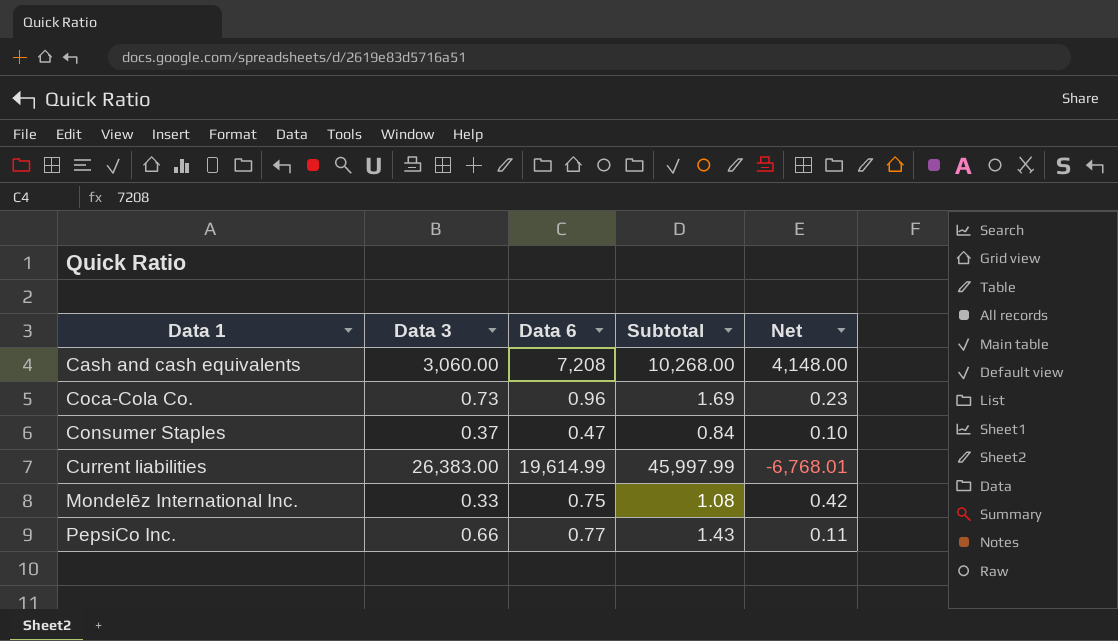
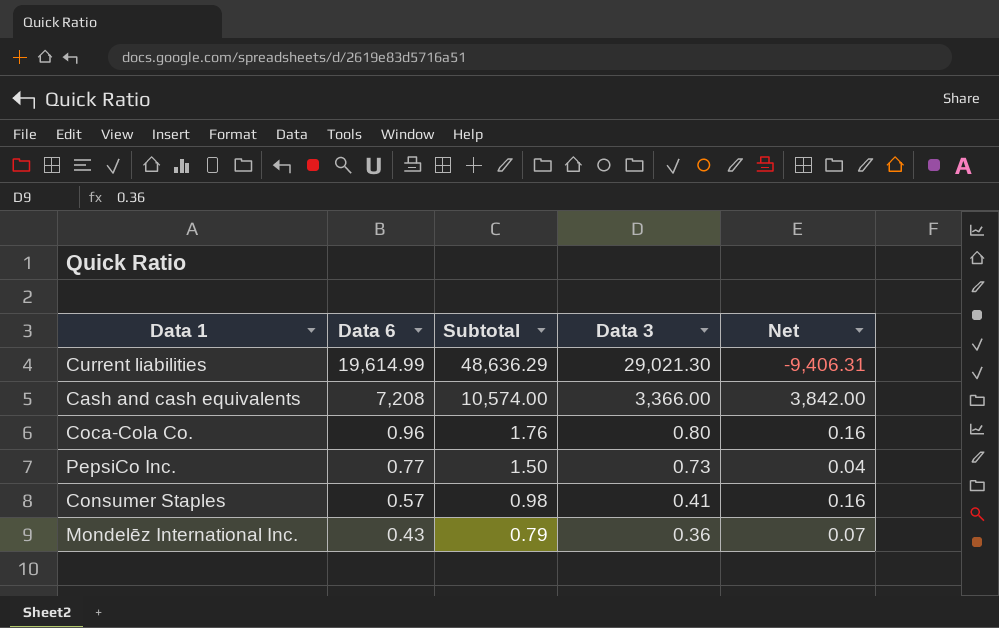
row order: Data 1 ascending -> Data 6 descending
column Data 3 | position: 2 -> 4
Current liabilities | Subtotal: 45,997.99 -> 48,636.29
Current liabilities | Data 3: 26,383.00 -> 29,021.30
Current liabilities | Net: -6,768.01 -> -9,406.31
Cash and cash equivalents | Subtotal: 10,268.00 -> 10,574.00
Cash and cash equivalents | Data 3: 3,060.00 -> 3,366.00
Cash and cash equivalents | Net: 4,148.00 -> 3,842.00
Coca-Cola Co. | Subtotal: 1.69 -> 1.76
Coca-Cola Co. | Data 3: 0.73 -> 0.80
Coca-Cola Co. | Net: 0.23 -> 0.16
PepsiCo Inc. | Subtotal: 1.43 -> 1.50
PepsiCo Inc. | Data 3: 0.66 -> 0.73
PepsiCo Inc. | Net: 0.11 -> 0.04
Consumer Staples | Data 6: 0.47 -> 0.57
Consumer Staples | Subtotal: 0.84 -> 0.98
Consumer Staples | Data 3: 0.37 -> 0.41
Consumer Staples | Net: 0.10 -> 0.16
Mondelēz International Inc. | Data 6: 0.75 -> 0.43
Mondelēz International Inc. | Subtotal: 1.08 -> 0.79
Mondelēz International Inc. | Data 3: 0.33 -> 0.36
Mondelēz International Inc. | Net: 0.42 -> 0.07

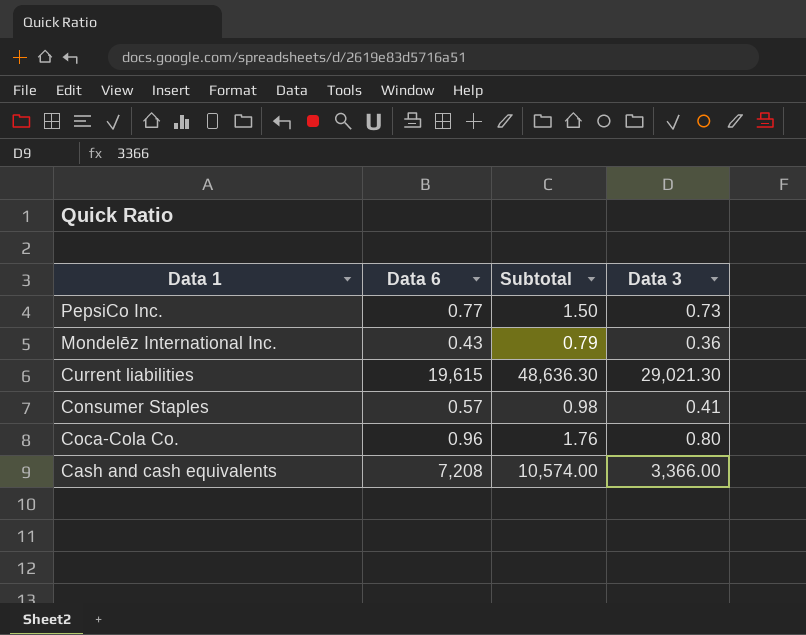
row order: Data 6 descending -> Data 1 descending
column Net | formula: [Data 6] - [Data 3] -> none
Current liabilities | Data 6: 19,614.99 -> 19,615
Current liabilities | Subtotal: 48,636.29 -> 48,636.30

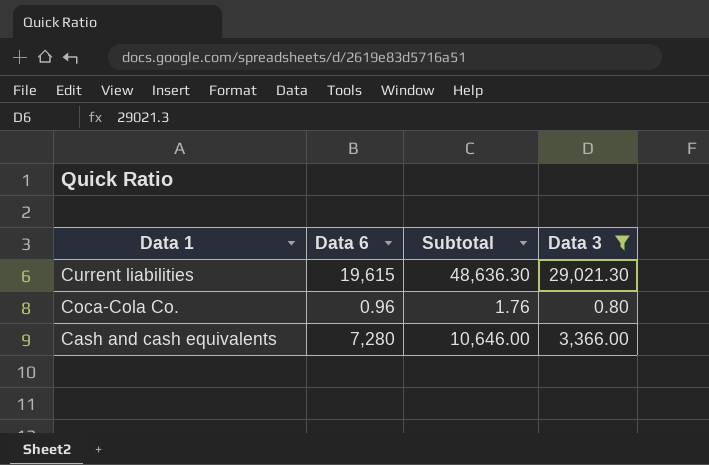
filter: none -> Data 3 >= 0.80
Cash and cash equivalents | Data 6: 7,208 -> 7,280
Cash and cash equivalents | Subtotal: 10,574.00 -> 10,646.00

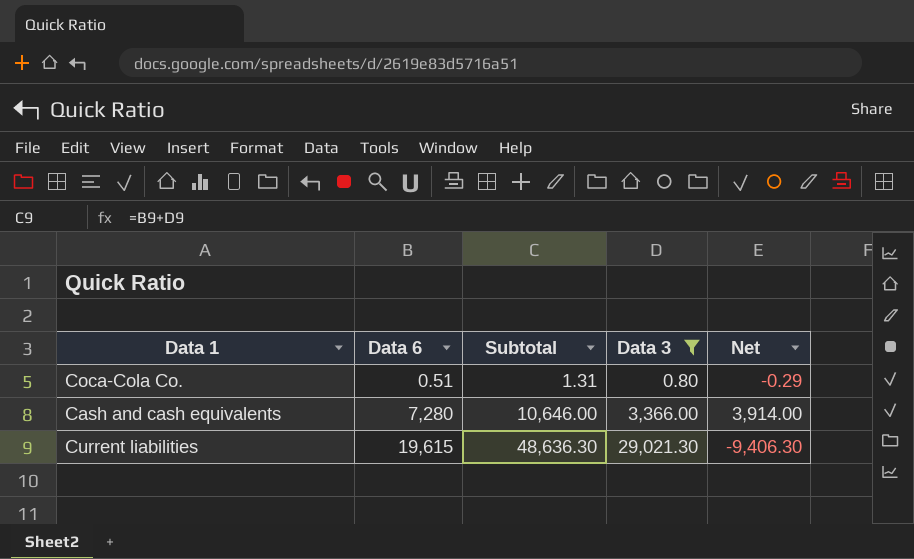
row order: Data 1 descending -> Data 6 ascending
column Net | formula: none -> [Data 6] - [Data 3]
Coca-Cola Co. | Data 6: 0.96 -> 0.51
Coca-Cola Co. | Subtotal: 1.76 -> 1.31

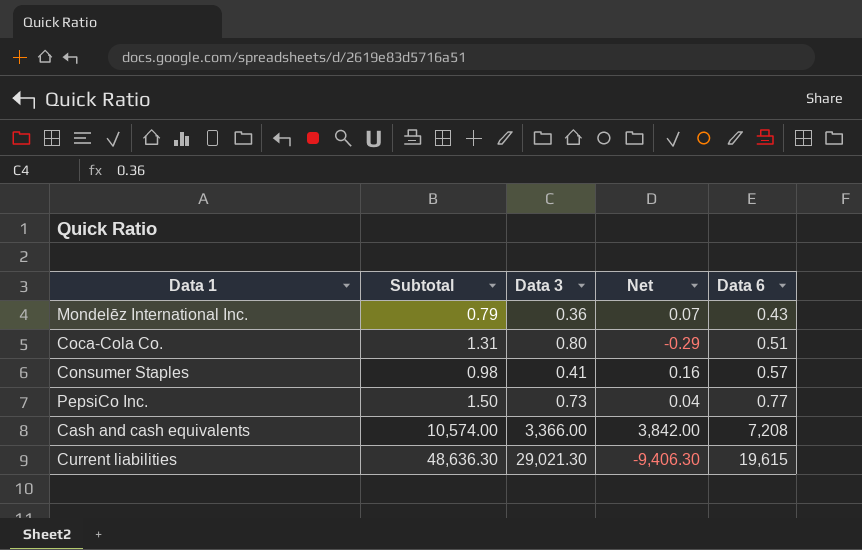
filter: Data 3 >= 0.80 -> none
column Data 6 | position: 2 -> 5
Cash and cash equivalents | Subtotal: 10,646.00 -> 10,574.00
Cash and cash equivalents | Net: 3,914.00 -> 3,842.00
Cash and cash equivalents | Data 6: 7,280 -> 7,208

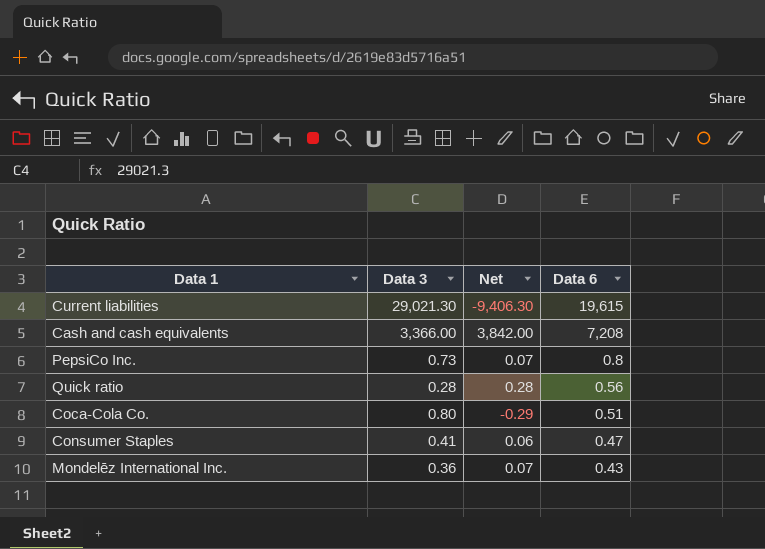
row order: Data 6 ascending -> Data 6 descending
column Subtotal | formula: [Data 3] + [Data 6] -> none
PepsiCo Inc. | Net: 0.04 -> 0.07
PepsiCo Inc. | Data 6: 0.77 -> 0.8
row Quick ratio: none -> 0.28 | 0.28 | 0.56
Consumer Staples | Net: 0.16 -> 0.06
Consumer Staples | Data 6: 0.57 -> 0.47

